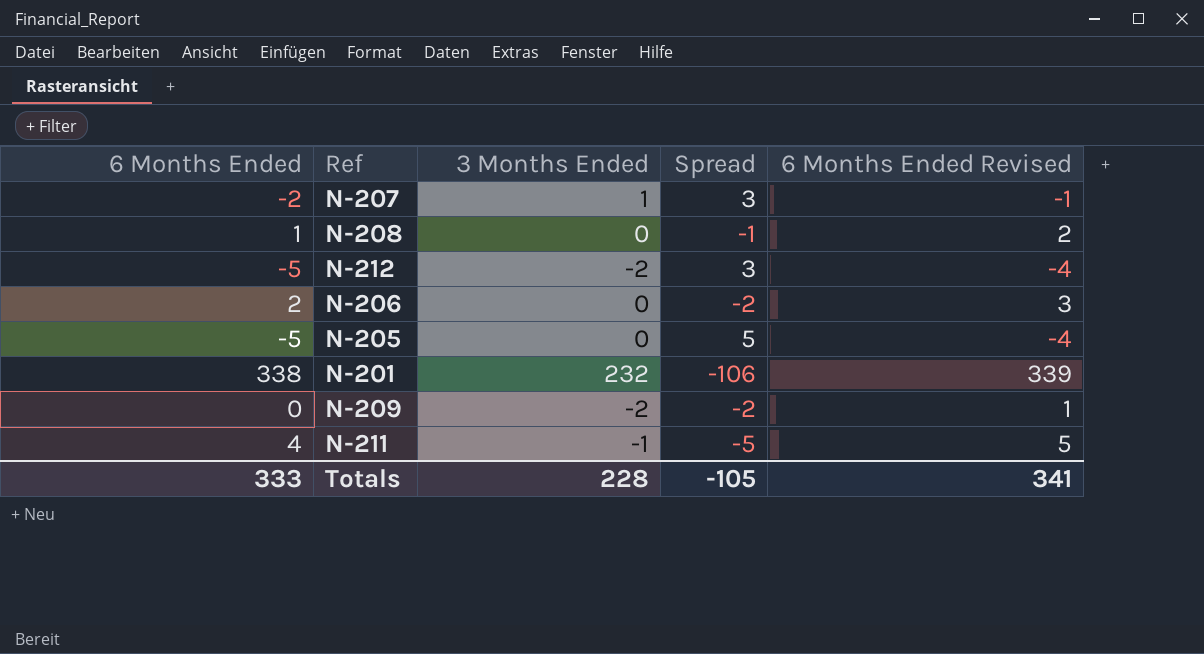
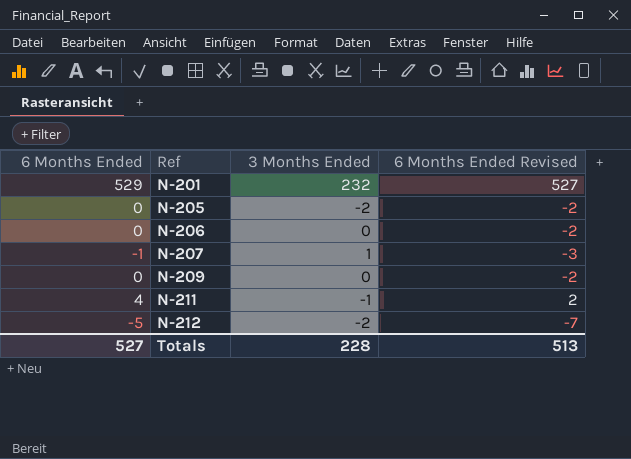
row order: none -> Ref ascending
column Spread | formula: [3 Months Ended] - [6 Months Ended] -> none
column 6 Months Ended Revised | formula: [6 Months Ended] + 1 -> [6 Months Ended] - 2
row N-208: 1 | 0 | -1 | 2 -> none
N-201 | 6 Months Ended: 338 -> 529
N-205 | 6 Months Ended: -5 -> 0
N-205 | 3 Months Ended: 0 -> -2
N-206 | 6 Months Ended: 2 -> 0
N-207 | 6 Months Ended: -2 -> -1
N-209 | 3 Months Ended: -2 -> 0
Totals | 6 Months Ended: 333 -> 527
Totals | 6 Months Ended Revised: 341 -> 513

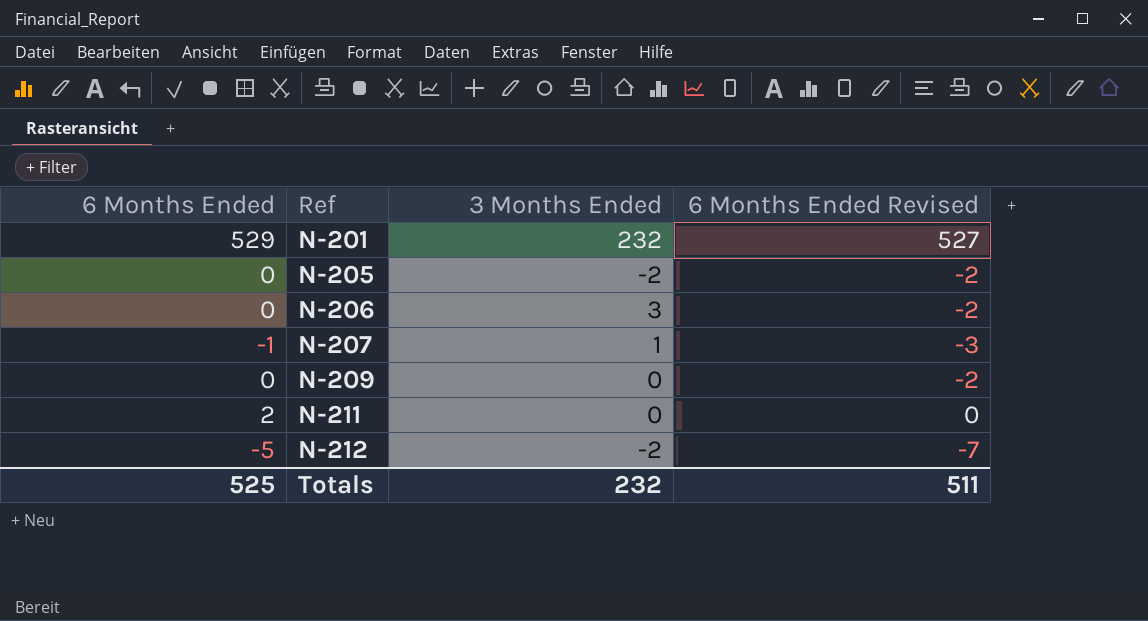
N-206 | 3 Months Ended: 0 -> 3
N-211 | 6 Months Ended: 4 -> 2
N-211 | 3 Months Ended: -1 -> 0
N-211 | 6 Months Ended Revised: 2 -> 0
Totals | 6 Months Ended: 527 -> 525
Totals | 3 Months Ended: 228 -> 232
Totals | 6 Months Ended Revised: 513 -> 511

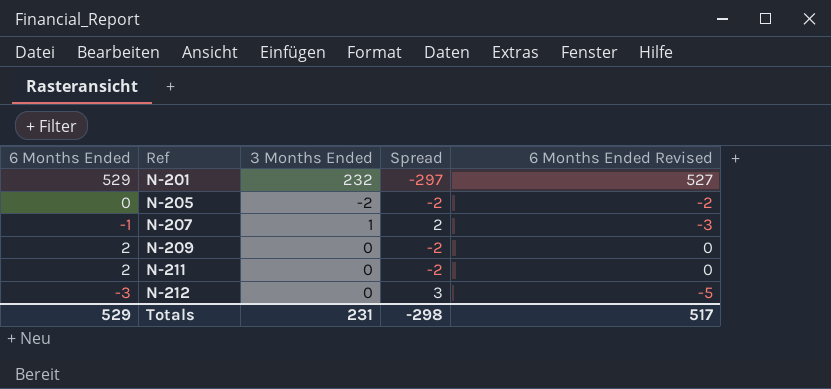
column Spread | formula: none -> [3 Months Ended] - [6 Months Ended]
row N-206: 0 | 3 | -2 -> none
N-209 | 6 Months Ended: 0 -> 2
N-209 | 6 Months Ended Revised: -2 -> 0
N-212 | 6 Months Ended: -5 -> -3
N-212 | 3 Months Ended: -2 -> 0
N-212 | 6 Months Ended Revised: -7 -> -5
Totals | 6 Months Ended: 525 -> 529
Totals | 3 Months Ended: 232 -> 231
Totals | 6 Months Ended Revised: 511 -> 517

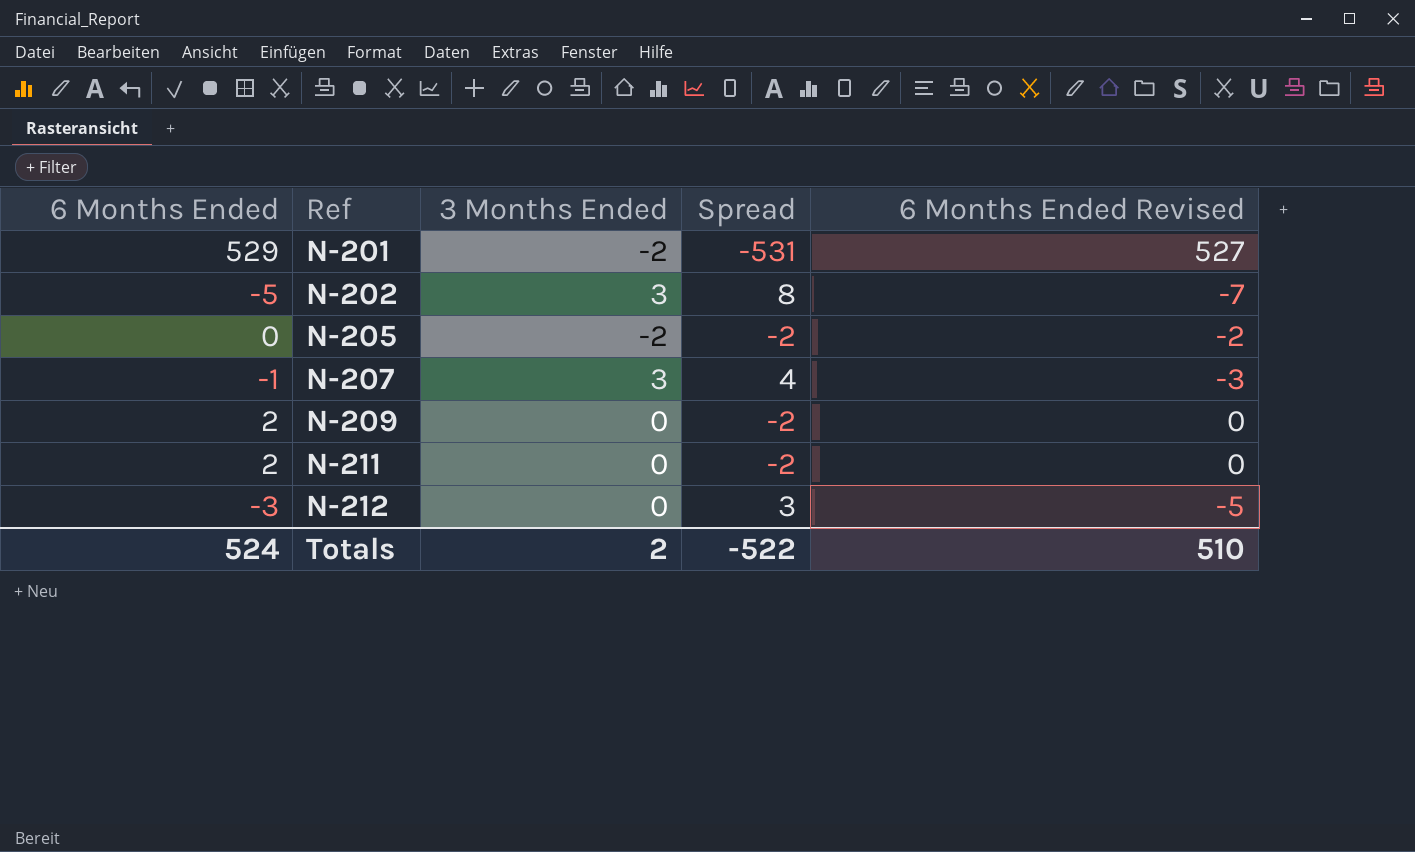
N-201 | 3 Months Ended: 232 -> -2
N-201 | Spread: -297 -> -531
row N-202: none -> -5 | 3 | 8 | -7
N-207 | 3 Months Ended: 1 -> 3
N-207 | Spread: 2 -> 4
Totals | 6 Months Ended: 529 -> 524
Totals | 3 Months Ended: 231 -> 2
Totals | Spread: -298 -> -522
Totals | 6 Months Ended Revised: 517 -> 510

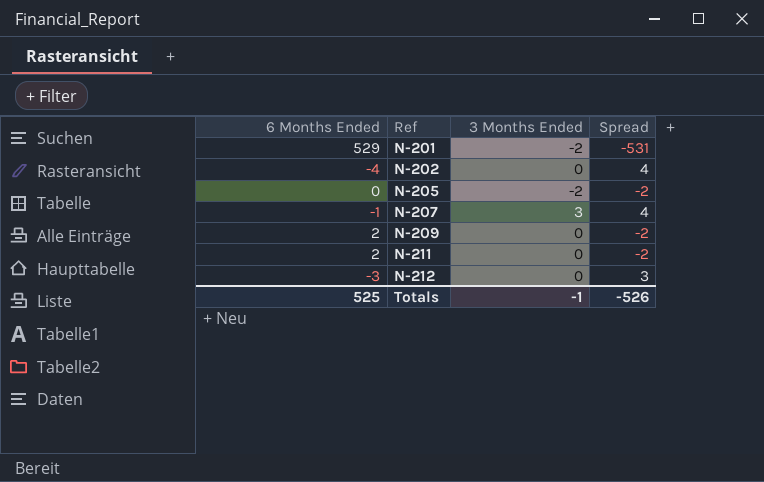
column 6 Months Ended Revised | formula: [6 Months Ended] - 2 -> none
N-202 | 6 Months Ended: -5 -> -4
N-202 | 3 Months Ended: 3 -> 0
N-202 | Spread: 8 -> 4
Totals | 6 Months Ended: 524 -> 525
Totals | 3 Months Ended: 2 -> -1
Totals | Spread: -522 -> -526

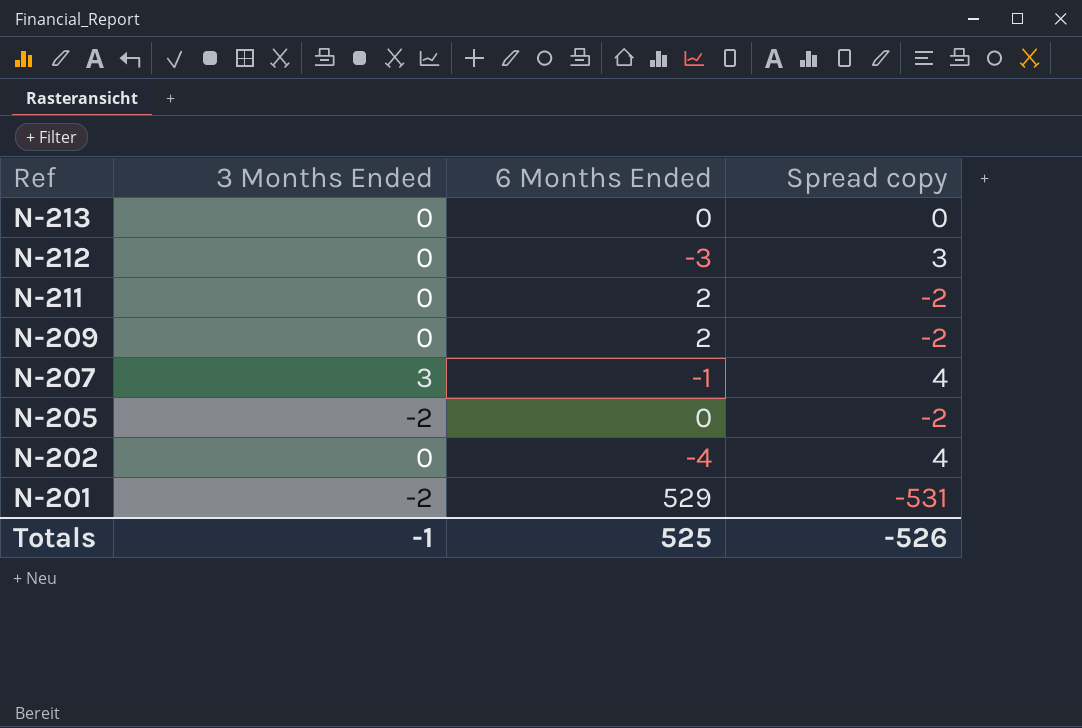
row order: Ref ascending -> Ref descending
column 6 Months Ended | position: 1 -> 3
column name: Spread -> Spread copy
row N-213: none -> 0 | 0 | 0

